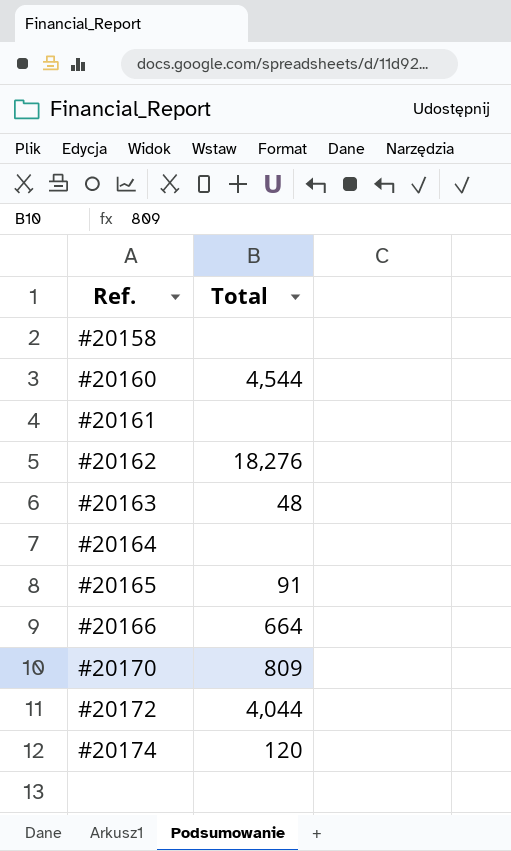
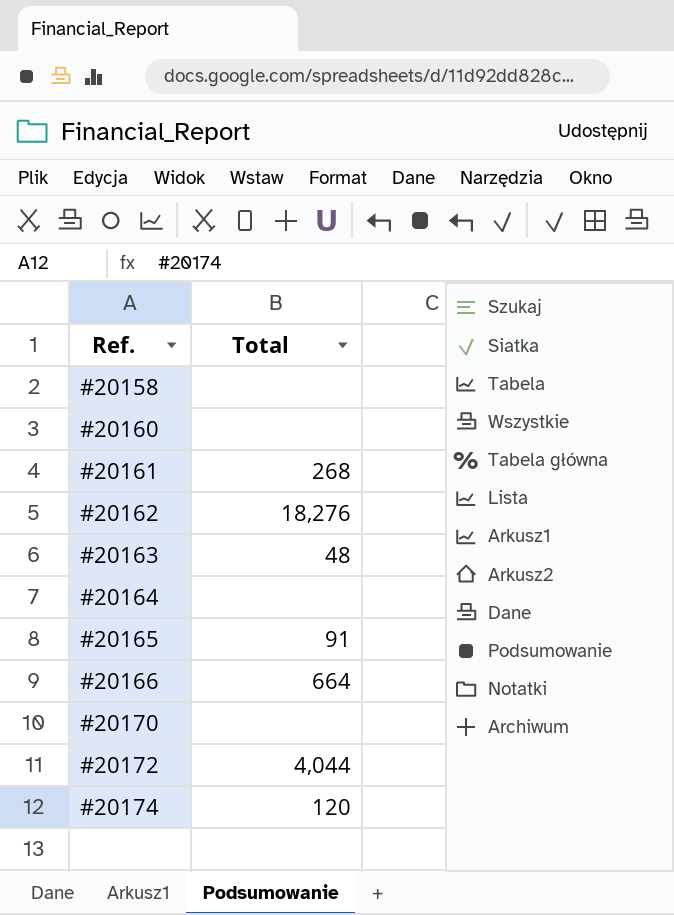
#20160 | Total: 4,544 -> none
#20161 | Total: none -> 268
#20170 | Total: 809 -> none

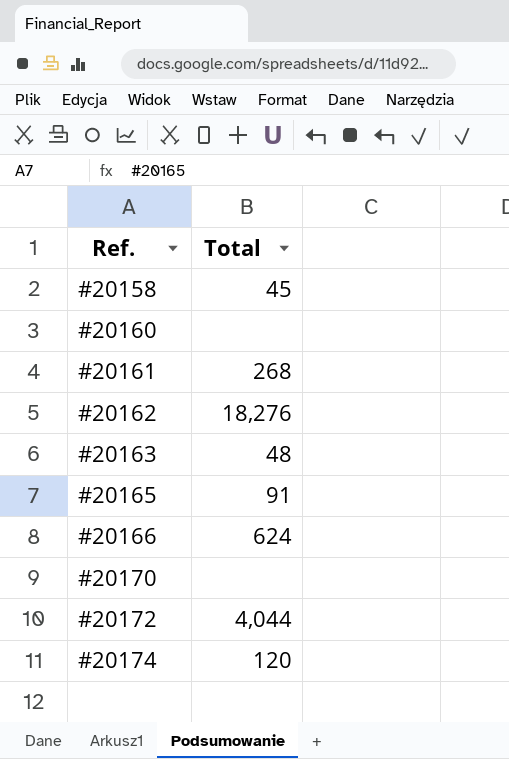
row #20164: none -> none
#20158 | Total: none -> 45
#20166 | Total: 664 -> 624

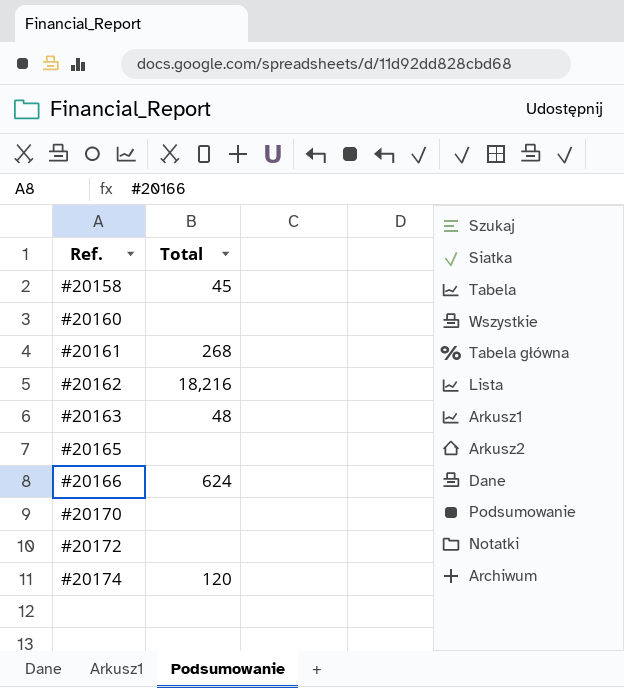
#20162 | Total: 18,276 -> 18,216
#20165 | Total: 91 -> none
#20172 | Total: 4,044 -> none

